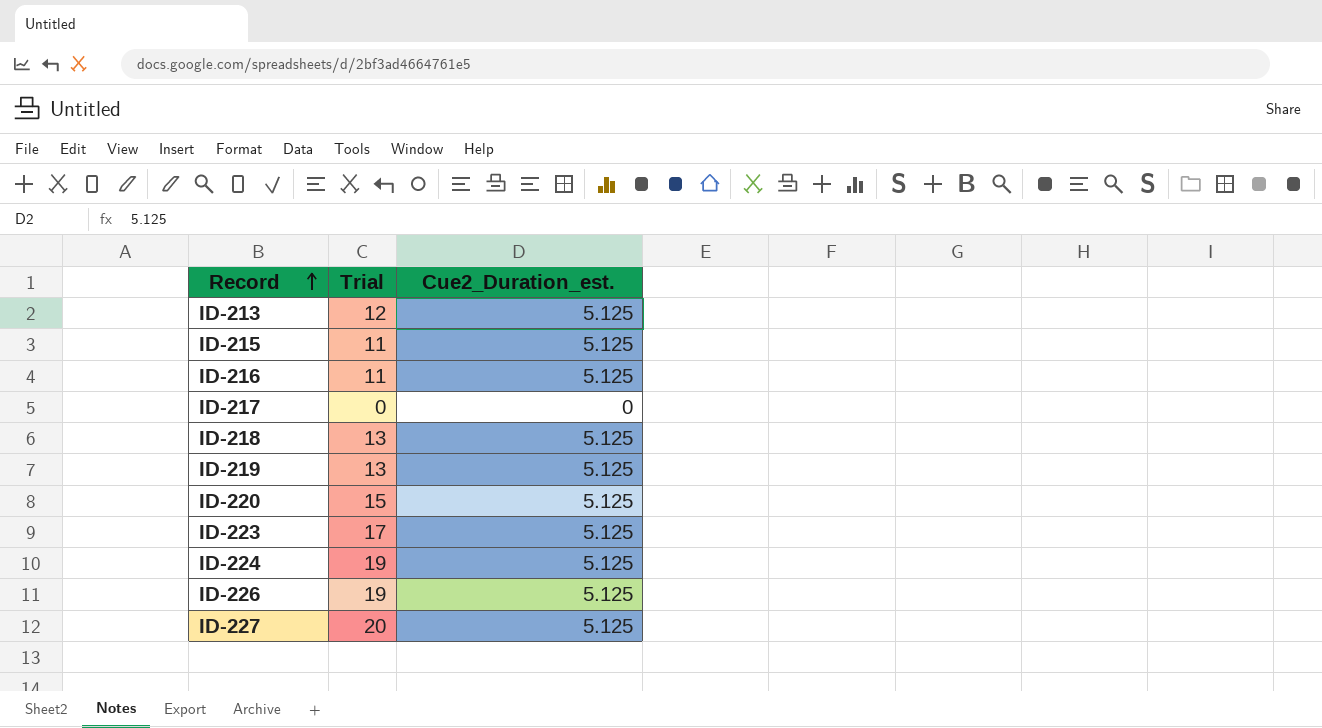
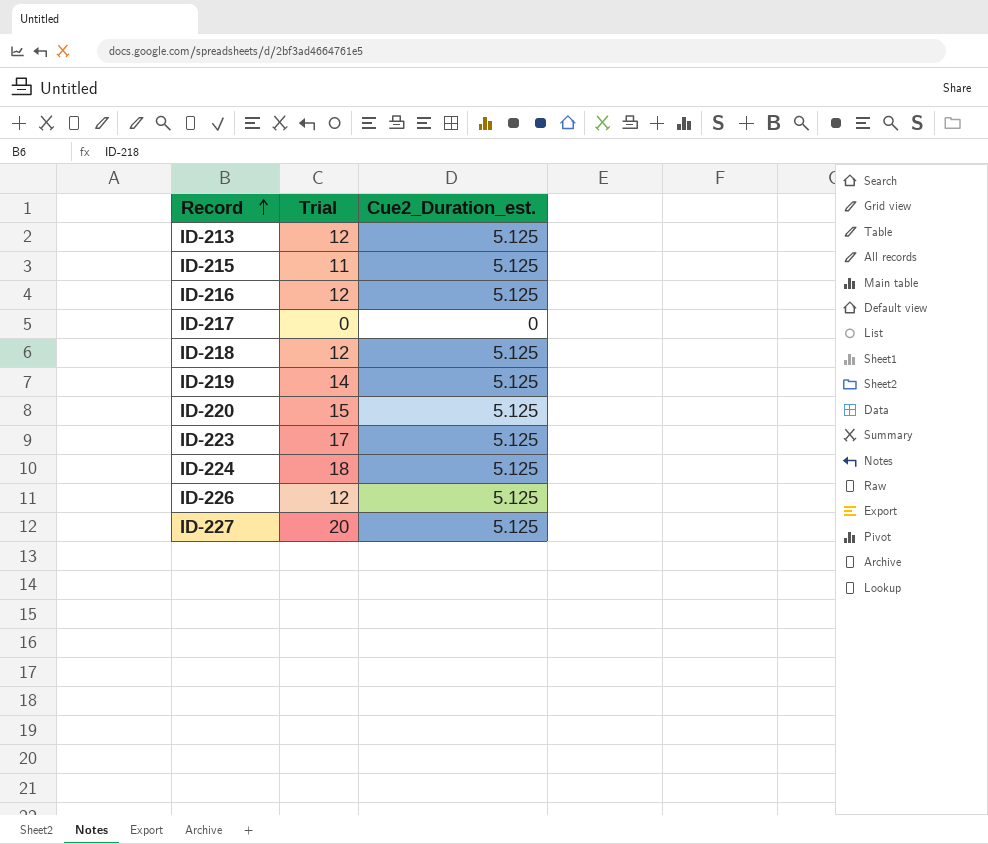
ID-216 | Trial: 11 -> 12
ID-218 | Trial: 13 -> 12
ID-219 | Trial: 13 -> 14
ID-224 | Trial: 19 -> 18
ID-226 | Trial: 19 -> 12

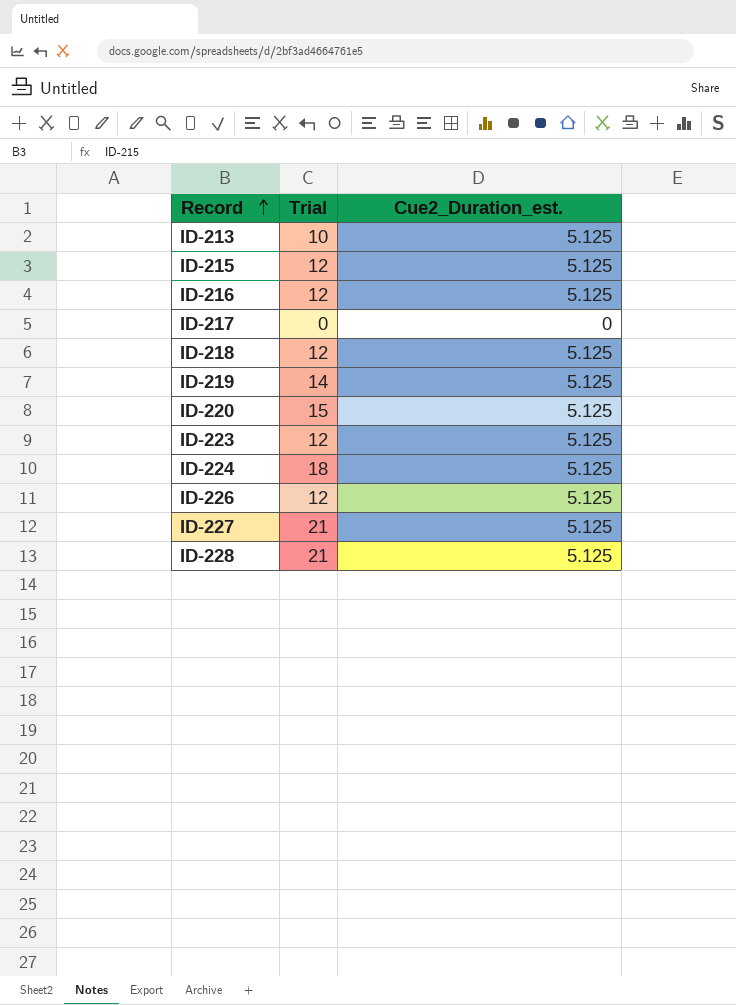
ID-213 | Trial: 12 -> 10
ID-215 | Trial: 11 -> 12
ID-223 | Trial: 17 -> 12
ID-227 | Trial: 20 -> 21
row ID-228: none -> 21 | 5.125

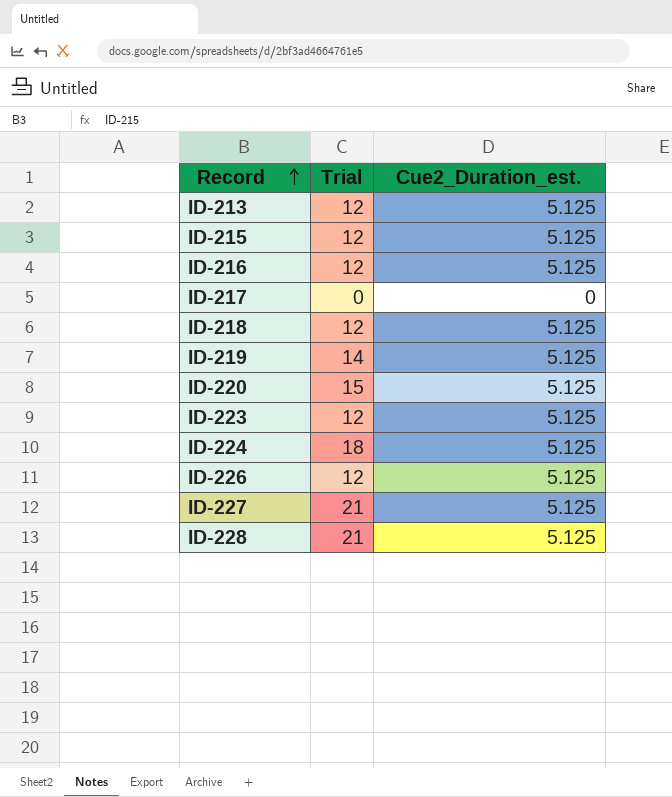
ID-213 | Trial: 10 -> 12

